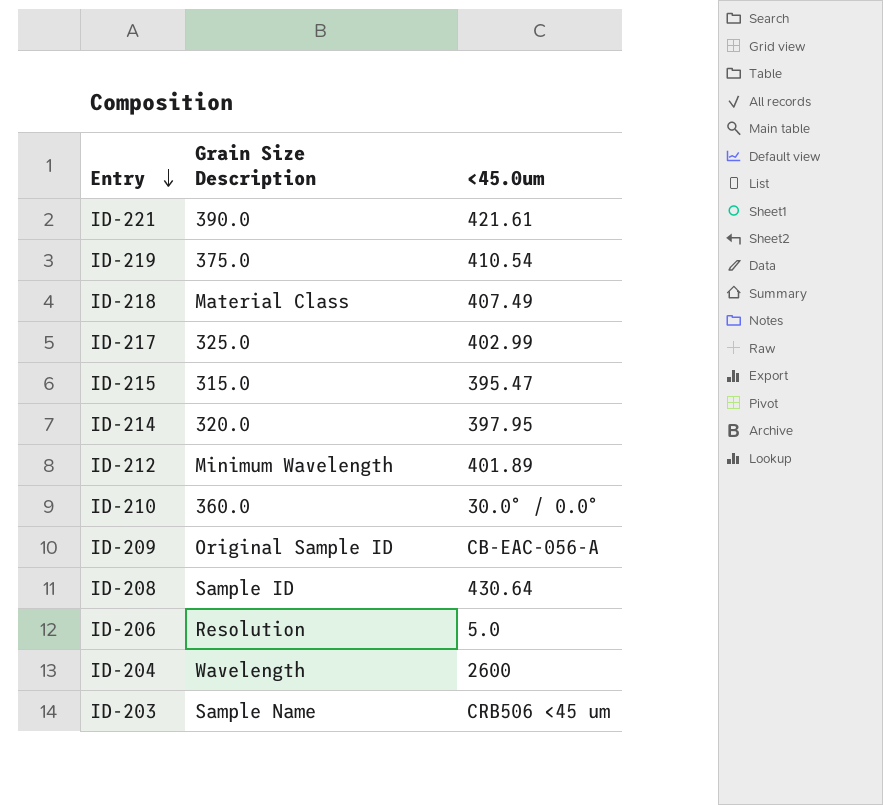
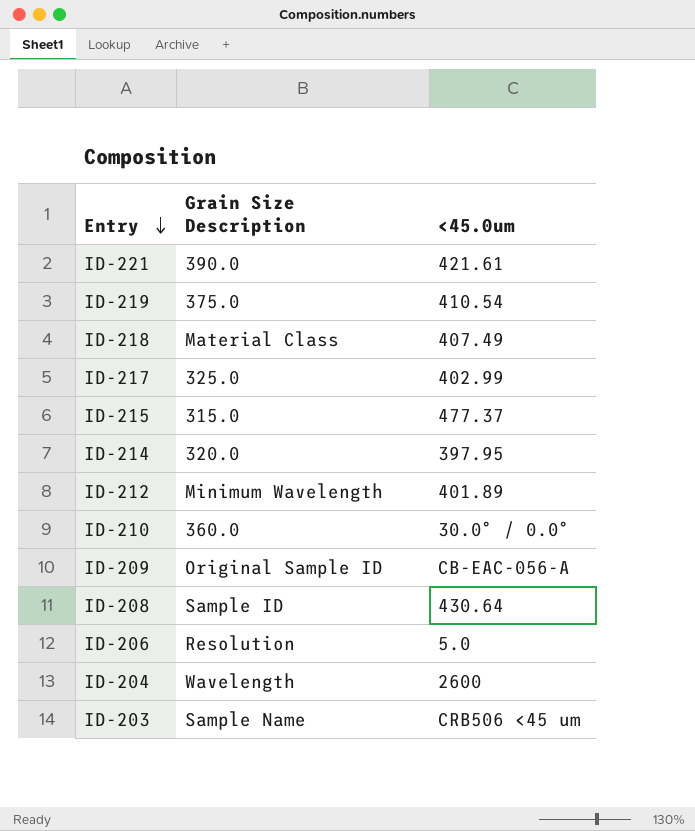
ID-215 | <45.0um: 395.47 -> 477.37

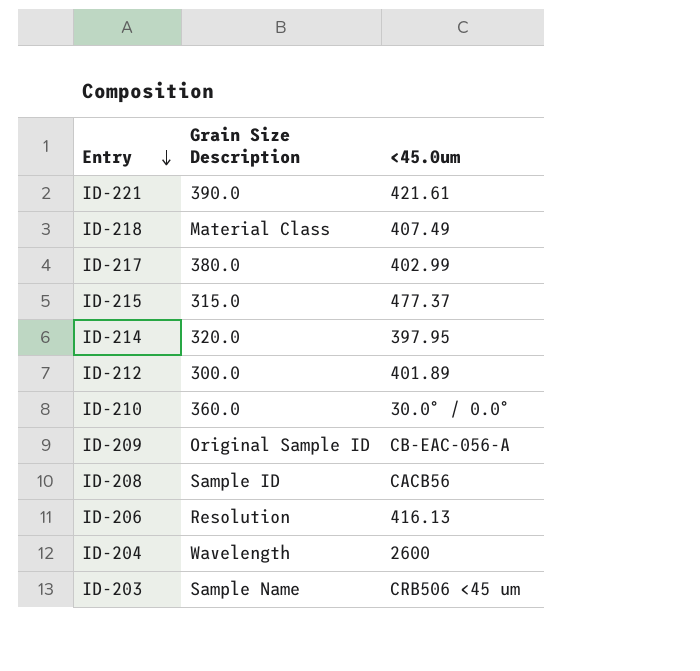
row ID-219: 375.0 | 410.54 -> none
ID-217 | Grain Size Description: 325.0 -> 380.0
ID-212 | Grain Size Description: Minimum Wavelength -> 300.0
ID-208 | <45.0um: 430.64 -> CACB56
ID-206 | <45.0um: 5.0 -> 416.13

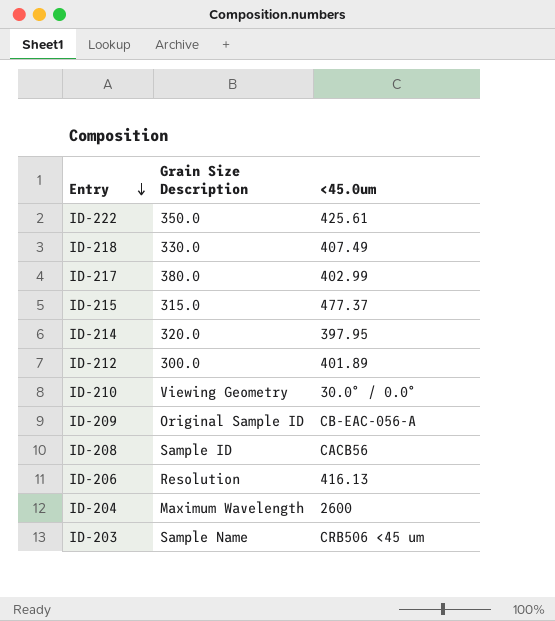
row ID-221: 390.0 | 421.61 -> none
row ID-222: none -> 350.0 | 425.61
ID-218 | Grain Size Description: Material Class -> 330.0
ID-210 | Grain Size Description: 360.0 -> Viewing Geometry
ID-204 | Grain Size Description: Wavelength -> Maximum Wavelength

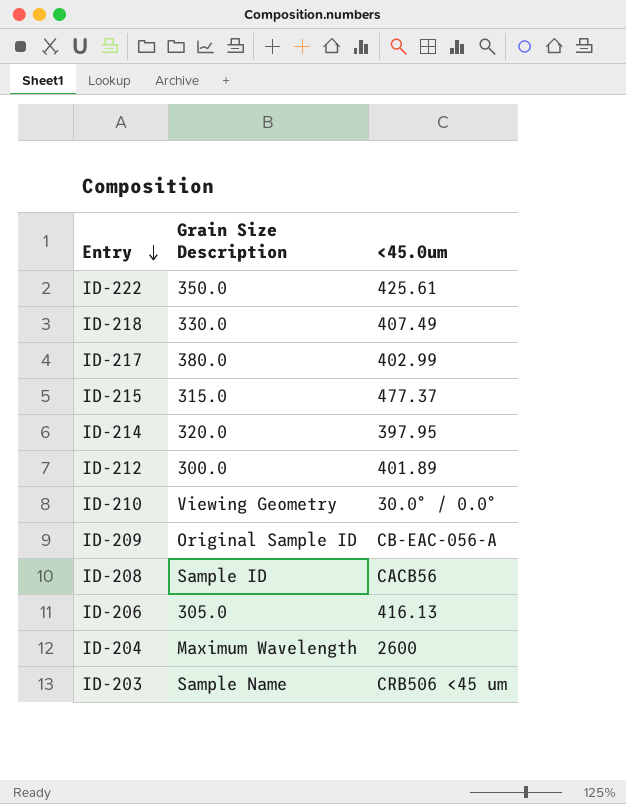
ID-206 | Grain Size Description: Resolution -> 305.0

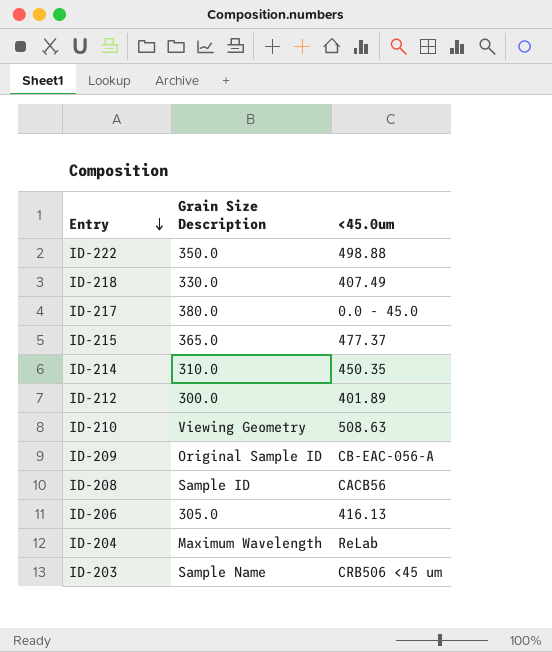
ID-222 | <45.0um: 425.61 -> 498.88
ID-217 | <45.0um: 402.99 -> 0.0 - 45.0
ID-215 | Grain Size Description: 315.0 -> 365.0
ID-214 | Grain Size Description: 320.0 -> 310.0
ID-214 | <45.0um: 397.95 -> 450.35
ID-210 | <45.0um: 30.0° / 0.0° -> 508.63
ID-204 | <45.0um: 2600 -> ReLab

